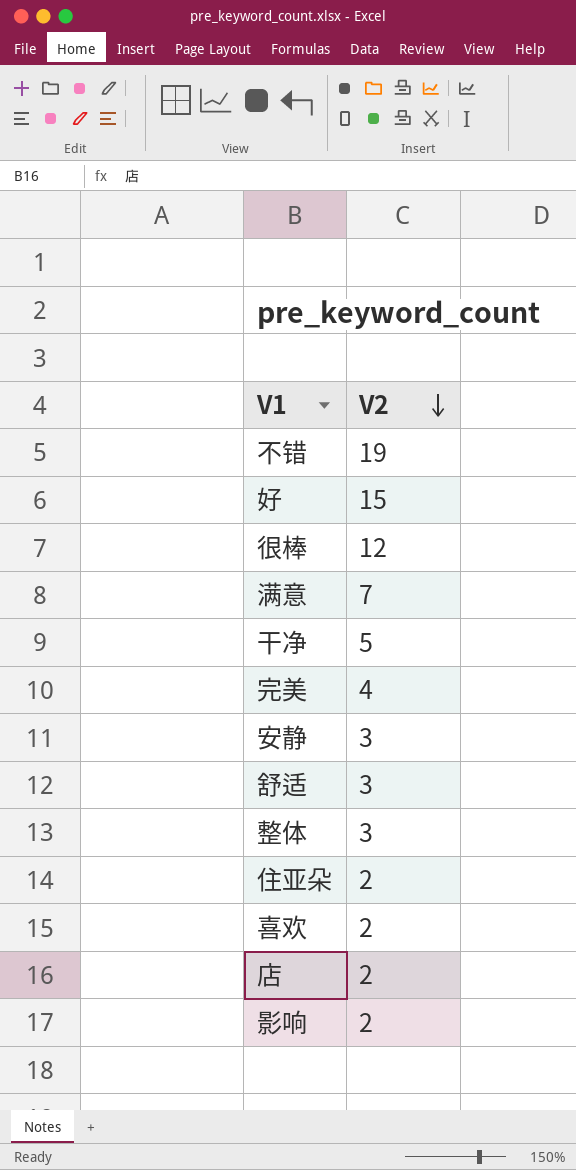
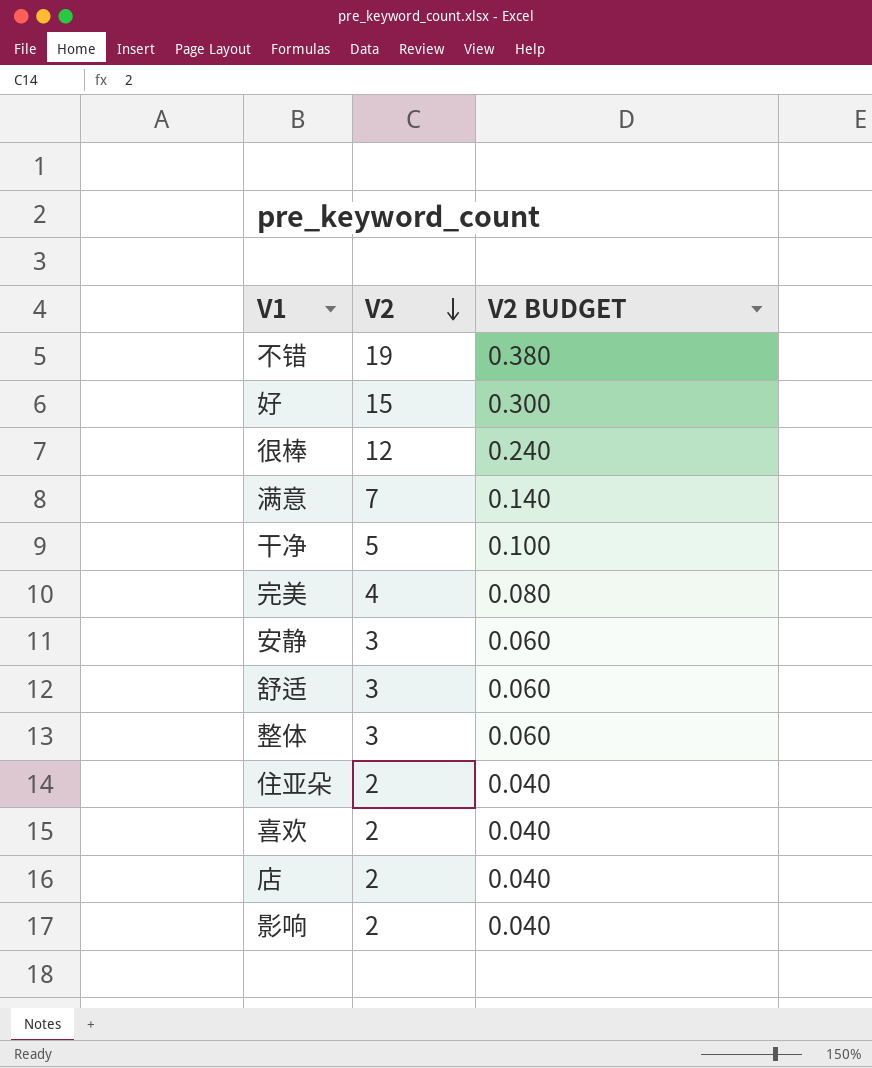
column V2 BUDGET | formula: none -> [V2] * 0.02

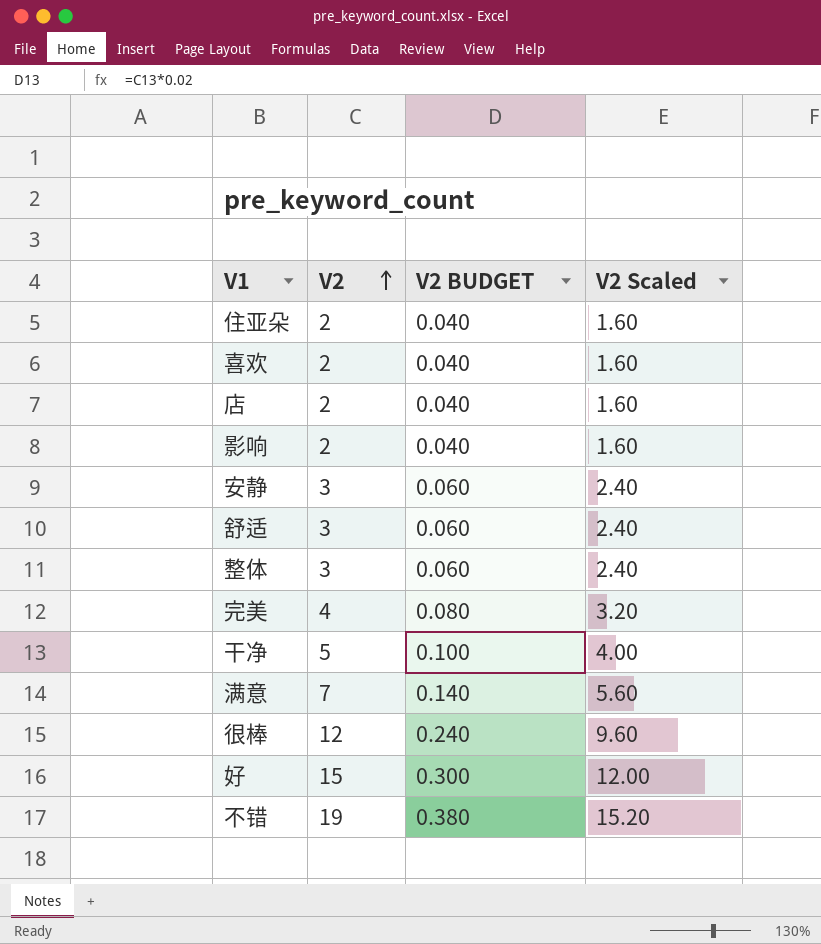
row order: V2 descending -> V2 ascending
column V2 Scaled | formula: none -> [V2] * 0.8

